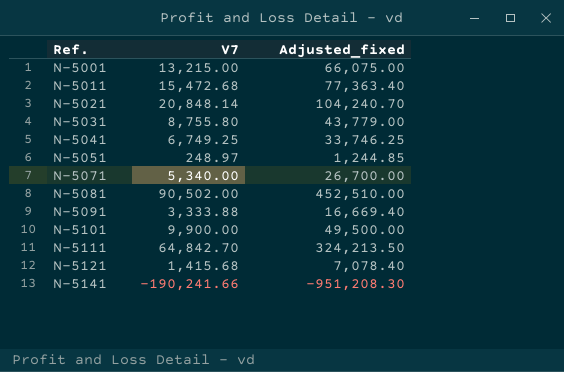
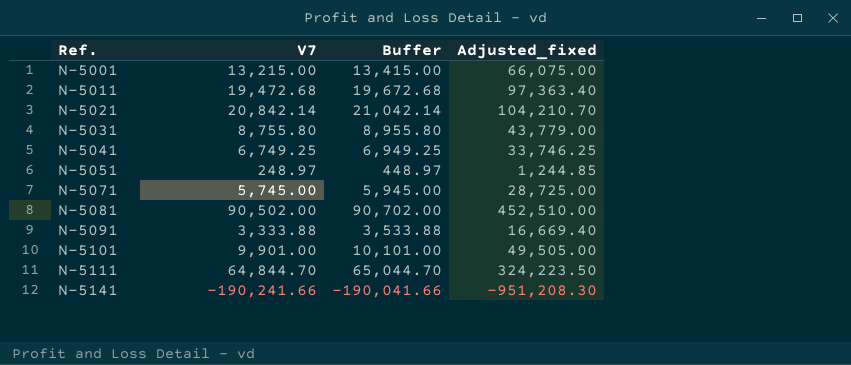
column Buffer | formula: none -> [V7] + 200
row N-5121: 1,415.68 | 7,078.40 -> none
N-5011 | V7: 15,472.68 -> 19,472.68
N-5011 | Adjusted_fixed: 77,363.40 -> 97,363.40
N-5021 | V7: 20,848.14 -> 20,842.14
N-5021 | Adjusted_fixed: 104,240.70 -> 104,210.70
N-5071 | V7: 5,340.00 -> 5,745.00
N-5071 | Adjusted_fixed: 26,700.00 -> 28,725.00
N-5101 | V7: 9,900.00 -> 9,901.00
N-5101 | Adjusted_fixed: 49,500.00 -> 49,505.00
N-5111 | V7: 64,842.70 -> 64,844.70
N-5111 | Adjusted_fixed: 324,213.50 -> 324,223.50

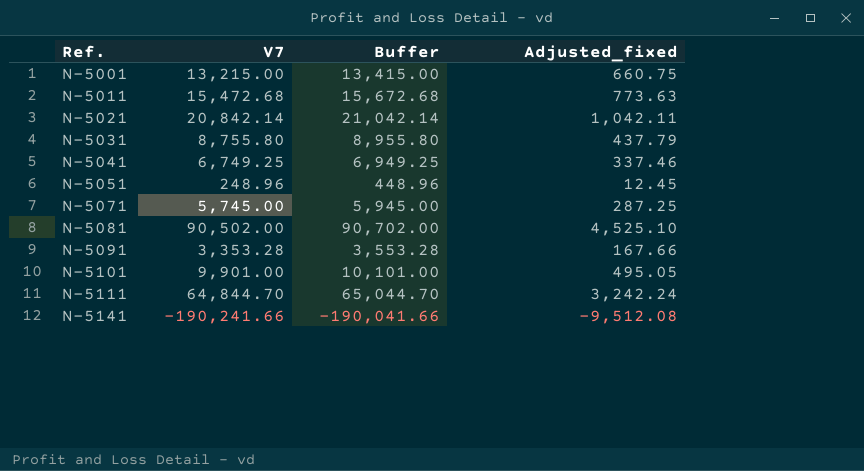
column Adjusted_fixed | formula: [V7] * 5 -> [V7] * 0.05
N-5011 | V7: 19,472.68 -> 15,472.68
N-5011 | Buffer: 19,672.68 -> 15,672.68
N-5051 | V7: 248.97 -> 248.96
N-5051 | Buffer: 448.97 -> 448.96
N-5091 | V7: 3,333.88 -> 3,353.28
N-5091 | Buffer: 3,533.88 -> 3,553.28

